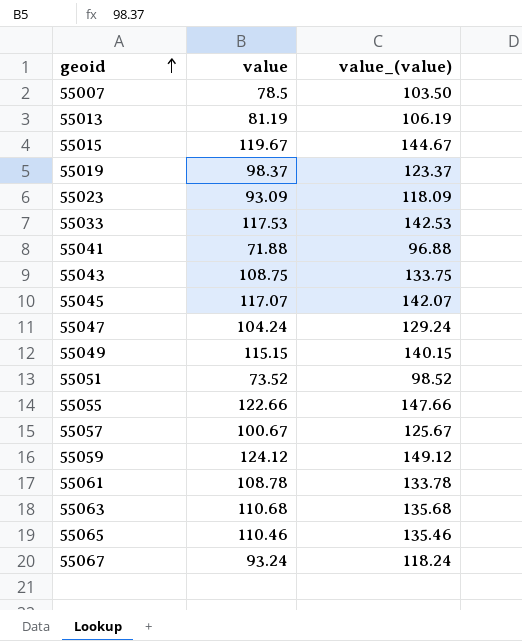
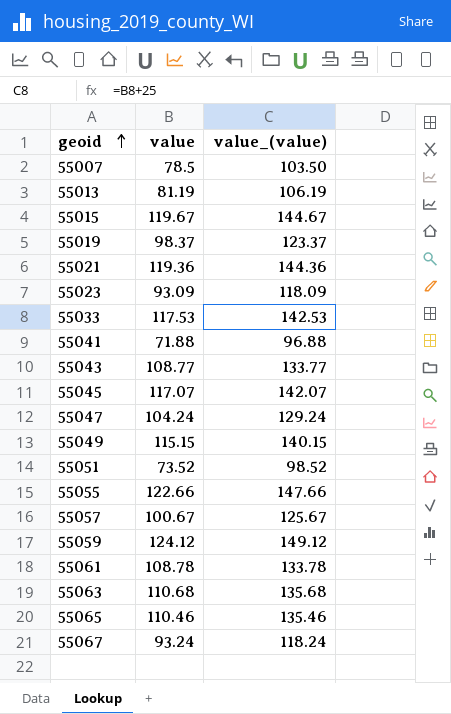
row 55021: none -> 119.36 | 144.36
55043 | value: 108.75 -> 108.77
55043 | value_(value): 133.75 -> 133.77

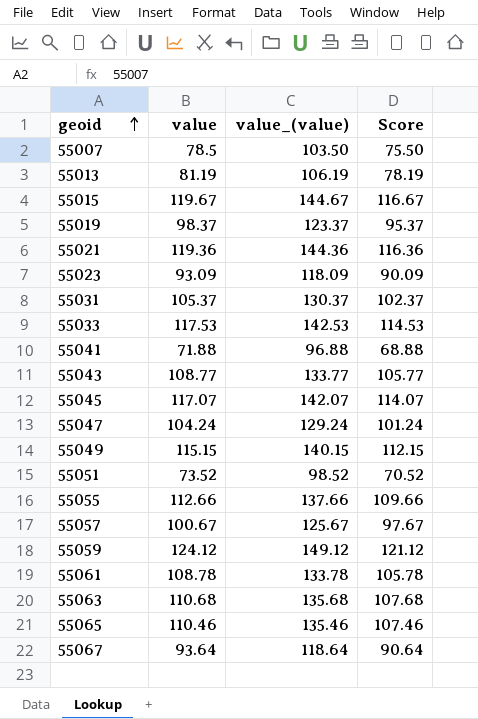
column Score | formula: none -> [value] - 3
row 55031: none -> 105.37 | 130.37 | 102.37
55055 | value: 122.66 -> 112.66
55055 | value_(value): 147.66 -> 137.66
55067 | value: 93.24 -> 93.64
55067 | value_(value): 118.24 -> 118.64

